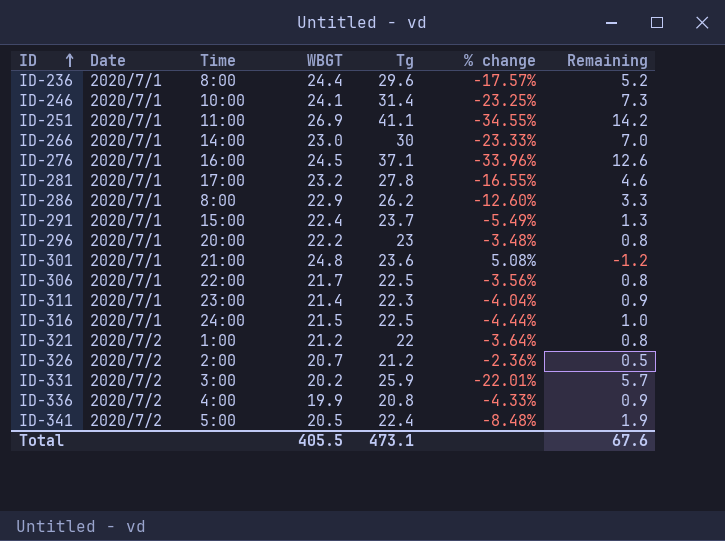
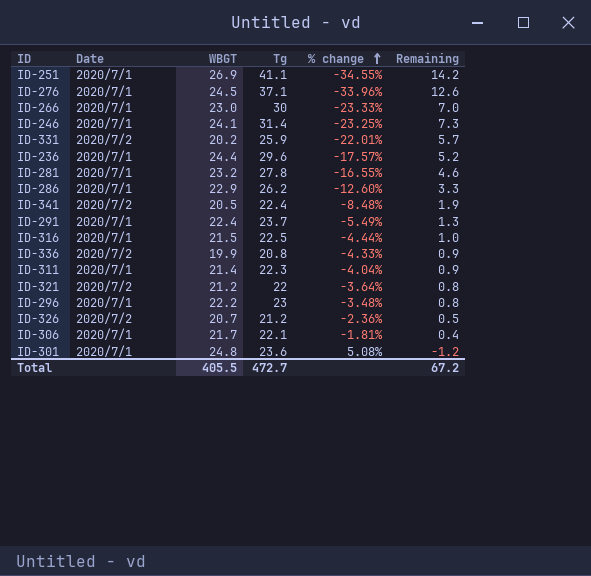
row order: ID ascending -> % change ascending
column Time | position: 3 -> none
ID-306 | Tg: 22.5 -> 22.1
ID-306 | % change: -3.56% -> -1.81%
ID-306 | Remaining: 0.8 -> 0.4
Total | Tg: 473.1 -> 472.7
Total | Remaining: 67.6 -> 67.2

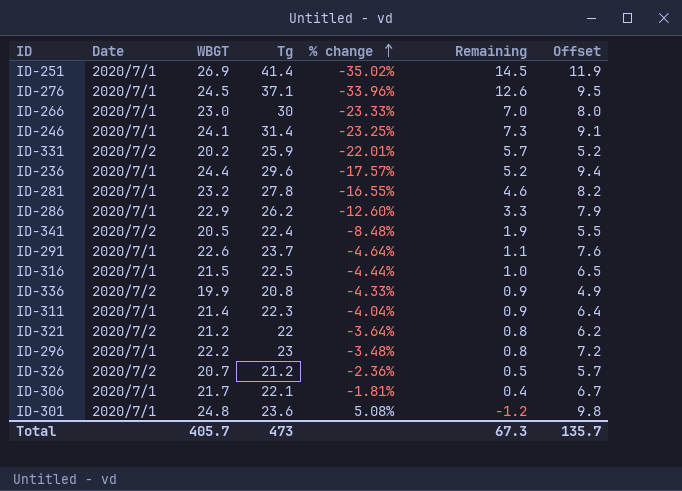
column Offset | formula: none -> [WBGT] - 15
ID-251 | Tg: 41.1 -> 41.4
ID-251 | % change: -34.55% -> -35.02%
ID-251 | Remaining: 14.2 -> 14.5
ID-291 | WBGT: 22.4 -> 22.6
ID-291 | % change: -5.49% -> -4.64%
ID-291 | Remaining: 1.3 -> 1.1
Total | WBGT: 405.5 -> 405.7
Total | Tg: 472.7 -> 473
Total | Remaining: 67.2 -> 67.3

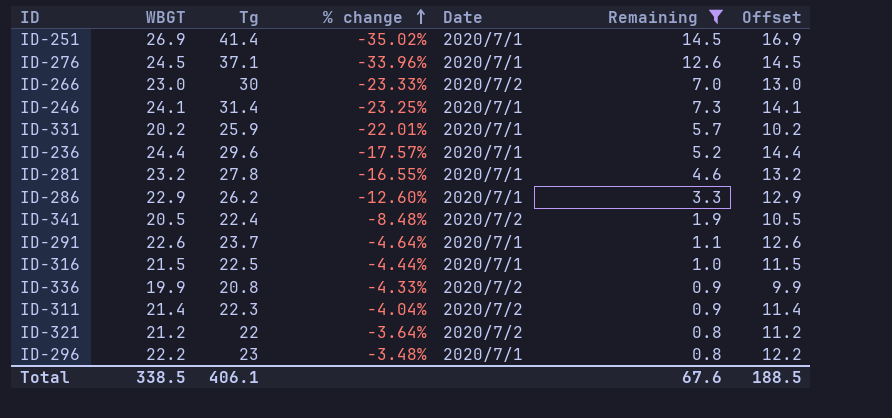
filter: none -> Remaining >= 0.8
column Date | position: 2 -> 5
column Offset | formula: [WBGT] - 15 -> [WBGT] - 10
ID-266 | Date: 2020/7/1 -> 2020/7/2
ID-331 | Date: 2020/7/2 -> 2020/7/1
ID-311 | Date: 2020/7/1 -> 2020/7/2
Total | WBGT: 405.7 -> 338.5
Total | Tg: 473 -> 406.1
Total | Remaining: 67.3 -> 67.6
Total | Offset: 135.7 -> 188.5

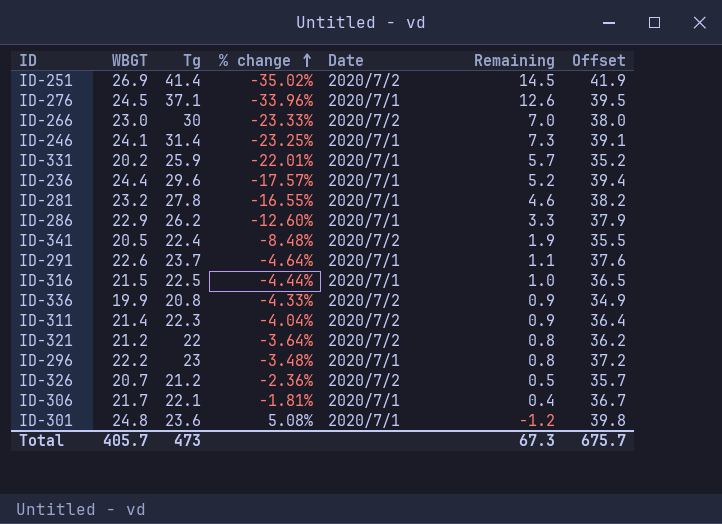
filter: Remaining >= 0.8 -> none
column Offset | formula: [WBGT] - 10 -> [WBGT] + 15
ID-251 | Date: 2020/7/1 -> 2020/7/2
Total | WBGT: 338.5 -> 405.7
Total | Tg: 406.1 -> 473
Total | Remaining: 67.6 -> 67.3
Total | Offset: 188.5 -> 675.7

